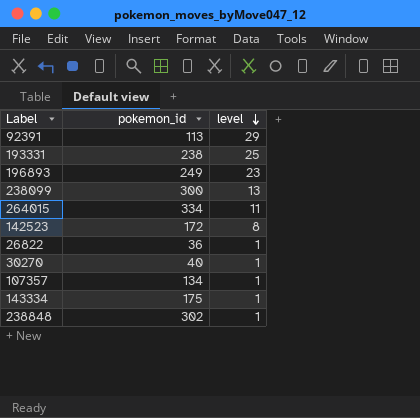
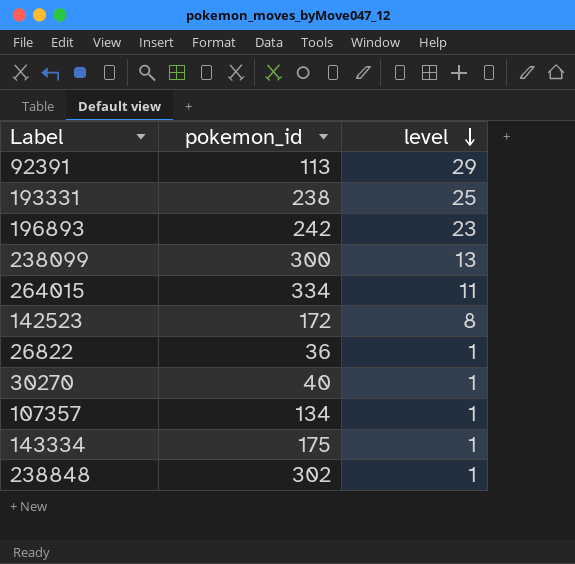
196893 | pokemon_id: 249 -> 242

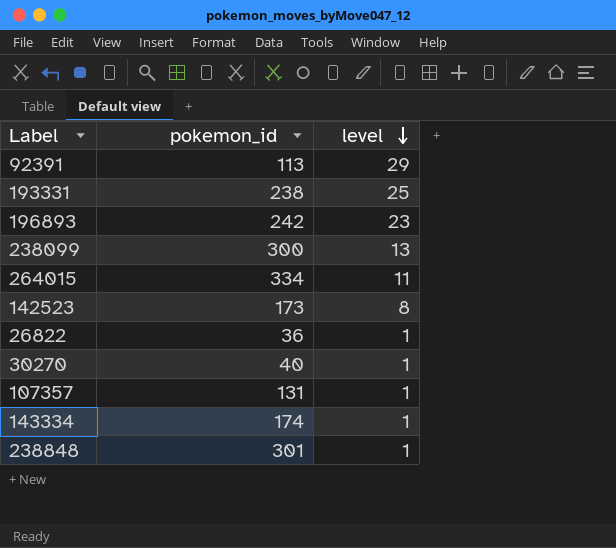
142523 | pokemon_id: 172 -> 173
107357 | pokemon_id: 134 -> 131
143334 | pokemon_id: 175 -> 174
238848 | pokemon_id: 302 -> 301

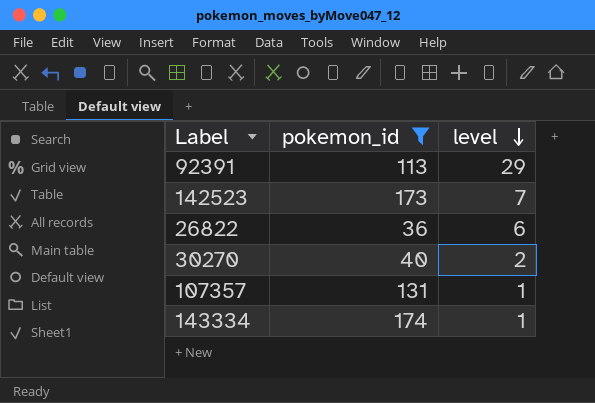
filter: none -> pokemon_id <= 174
142523 | level: 8 -> 7
26822 | level: 1 -> 6
30270 | level: 1 -> 2

